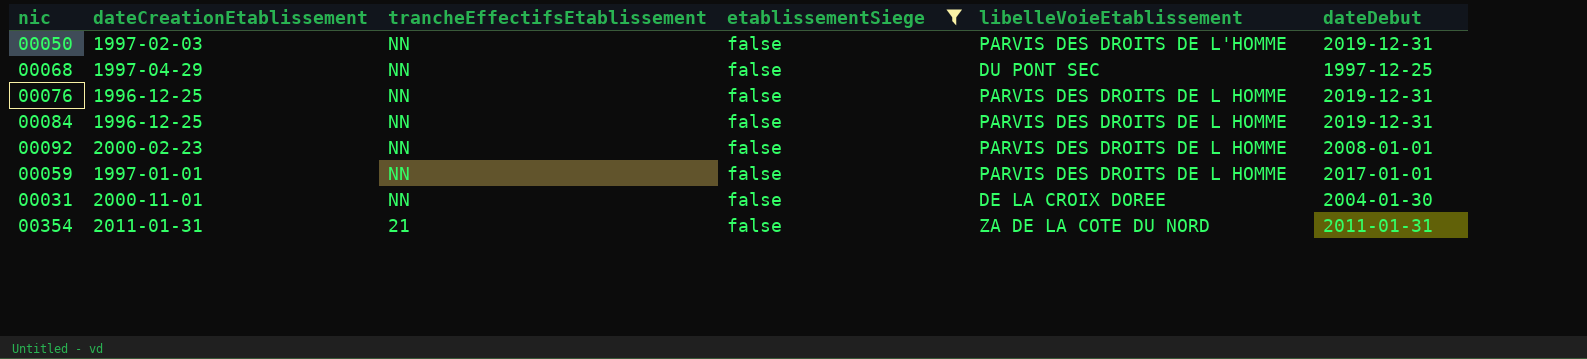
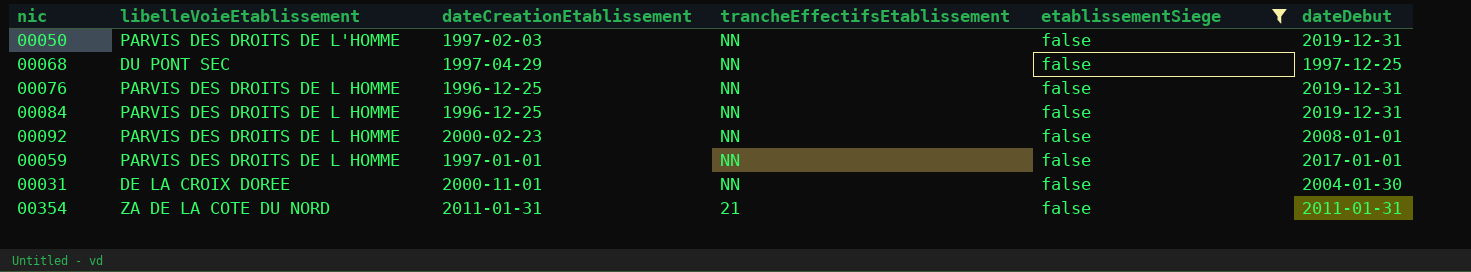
column libelleVoieEtablissement | position: 5 -> 2

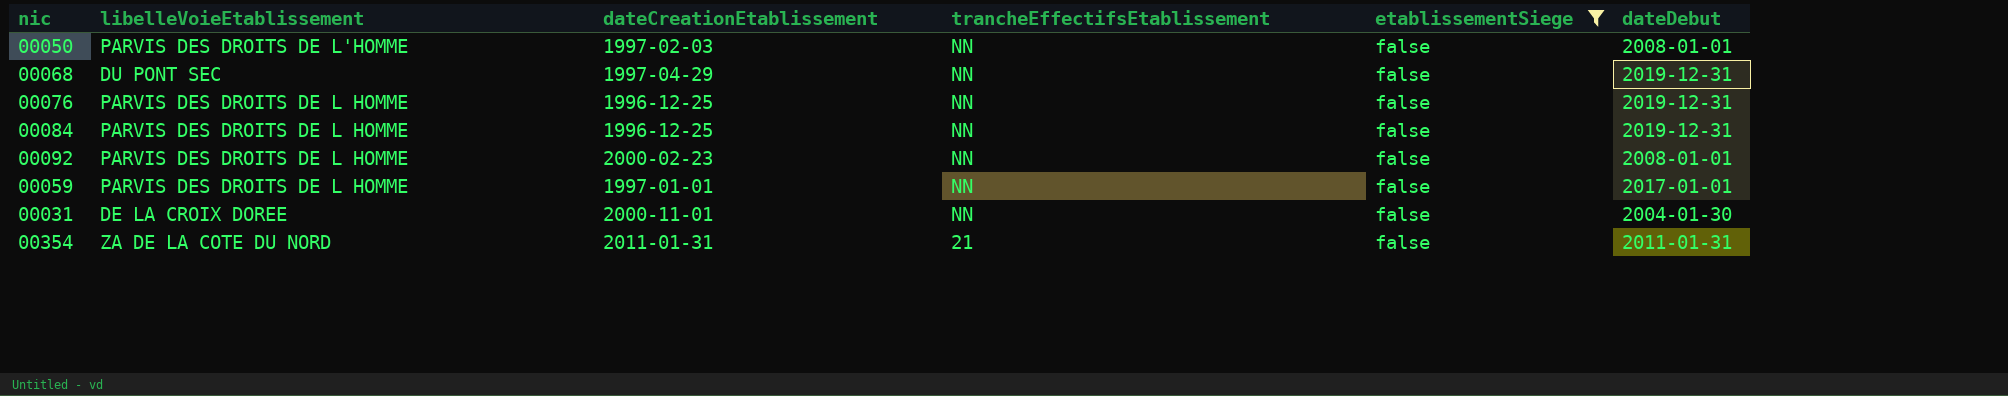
00050 | dateDebut: 2019-12-31 -> 2008-01-01
00068 | dateDebut: 1997-12-25 -> 2019-12-31

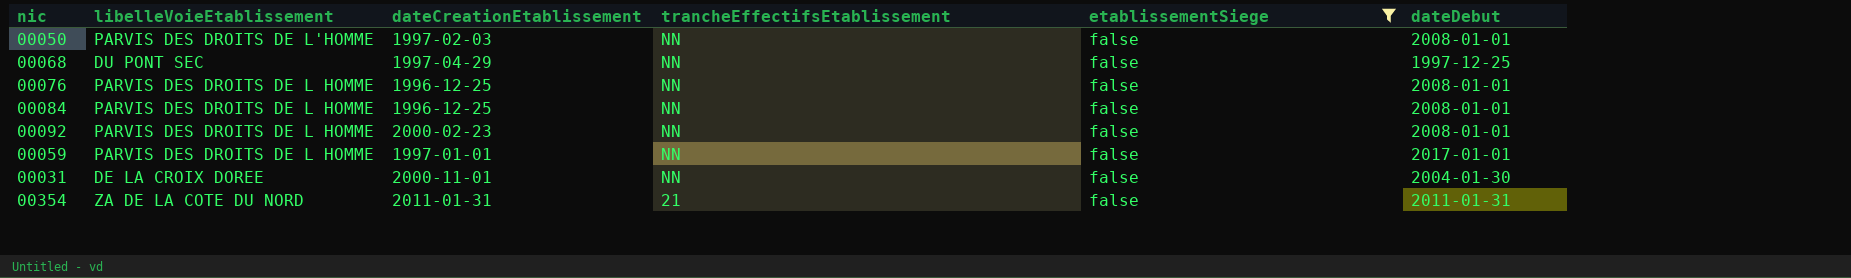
00068 | dateDebut: 2019-12-31 -> 1997-12-25
00076 | dateDebut: 2019-12-31 -> 2008-01-01
00084 | dateDebut: 2019-12-31 -> 2008-01-01

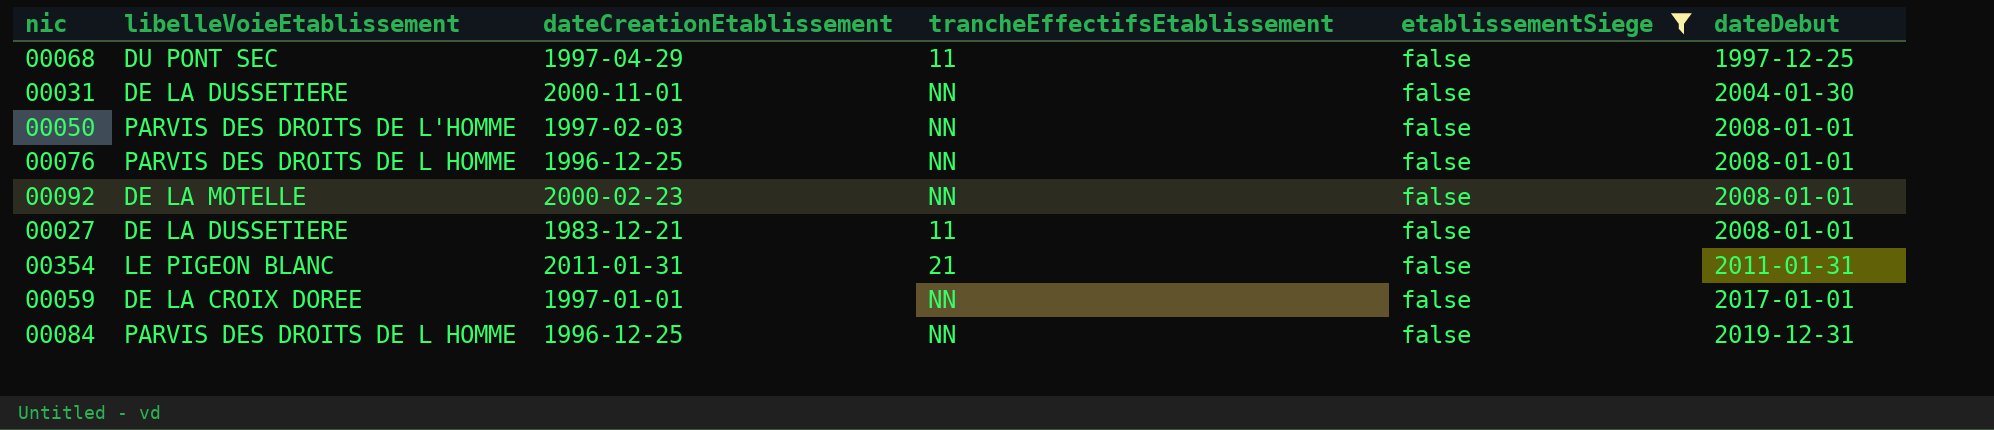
row order: trancheEffectifsEtablissement descending -> dateDebut ascending
00068 | trancheEffectifsEtablissement: NN -> 11
00031 | libelleVoieEtablissement: DE LA CROIX DOREE -> DE LA DUSSETIERE
00092 | libelleVoieEtablissement: PARVIS DES DROITS DE L HOMME -> DE LA MOTELLE
row 00027: none -> DE LA DUSSETIERE | 1983-12-21 | 11 | false | 2008-01-01
00354 | libelleVoieEtablissement: ZA DE LA COTE DU NORD -> LE PIGEON BLANC
00059 | libelleVoieEtablissement: PARVIS DES DROITS DE L HOMME -> DE LA CROIX DOREE
00084 | dateDebut: 2008-01-01 -> 2019-12-31

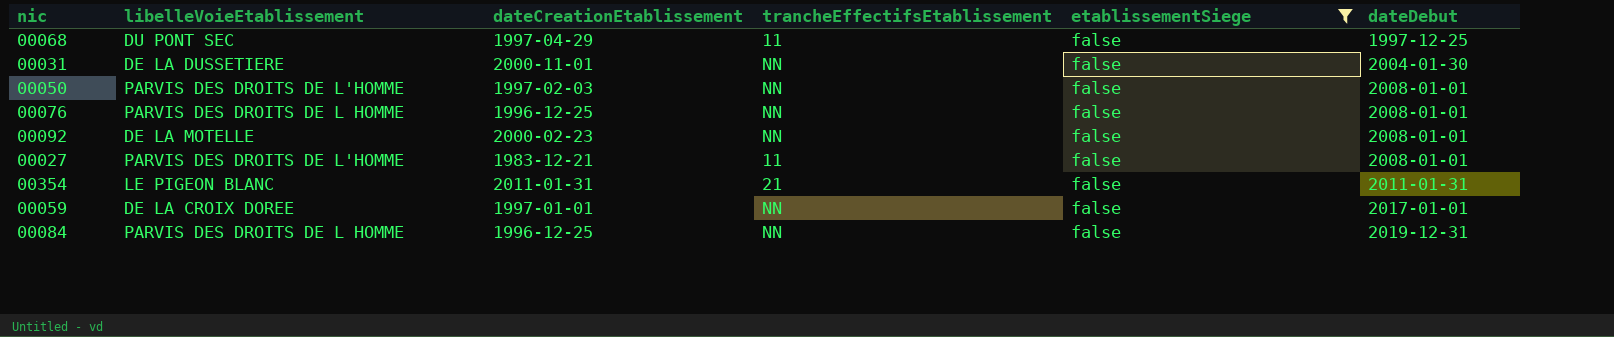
00027 | libelleVoieEtablissement: DE LA DUSSETIERE -> PARVIS DES DROITS DE L'HOMME

